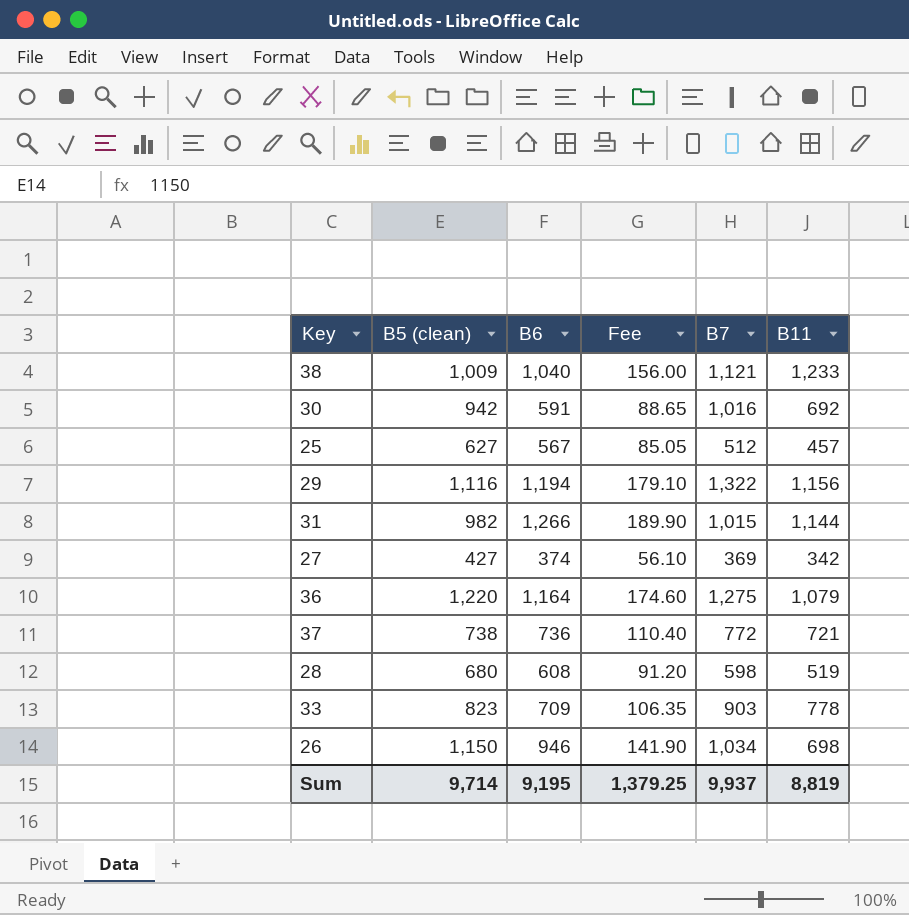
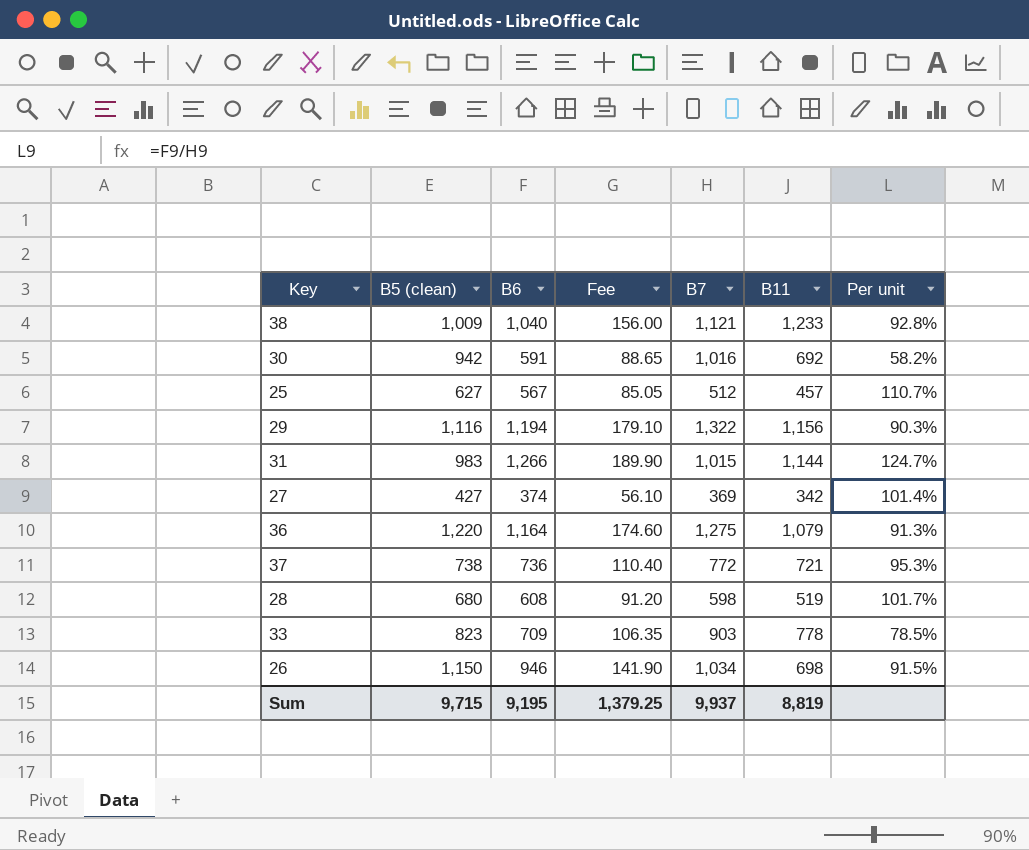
column Per unit | formula: none -> [B6] / [B7]
31 | B5 (clean): 982 -> 983
Sum | B5 (clean): 9,714 -> 9,715

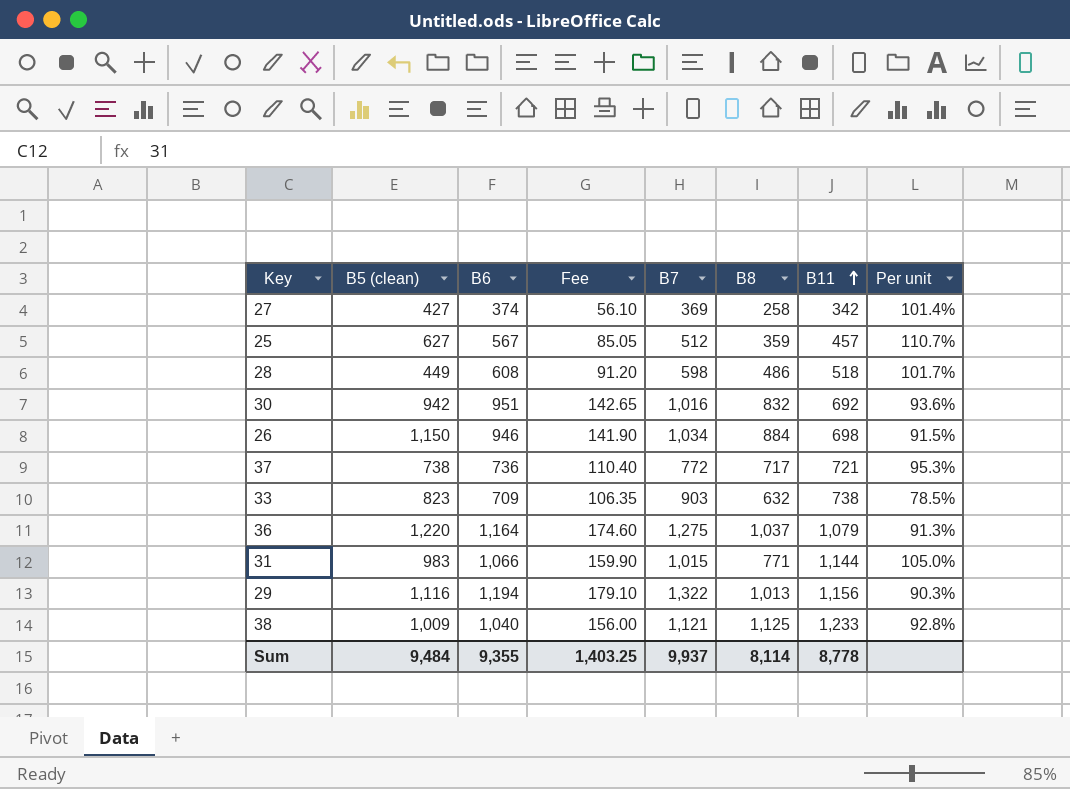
row order: none -> B11 ascending
column B8 | position: none -> 6
28 | B5 (clean): 680 -> 449
28 | B11: 519 -> 518
30 | B6: 591 -> 951
30 | Fee: 88.65 -> 142.65
30 | Per unit: 58.2% -> 93.6%
33 | B11: 778 -> 738
31 | B6: 1,266 -> 1,066
31 | Fee: 189.90 -> 159.90
31 | Per unit: 124.7% -> 105.0%
Sum | B5 (clean): 9,715 -> 9,484
Sum | B6: 9,195 -> 9,355
Sum | Fee: 1,379.25 -> 1,403.25
Sum | B11: 8,819 -> 8,778

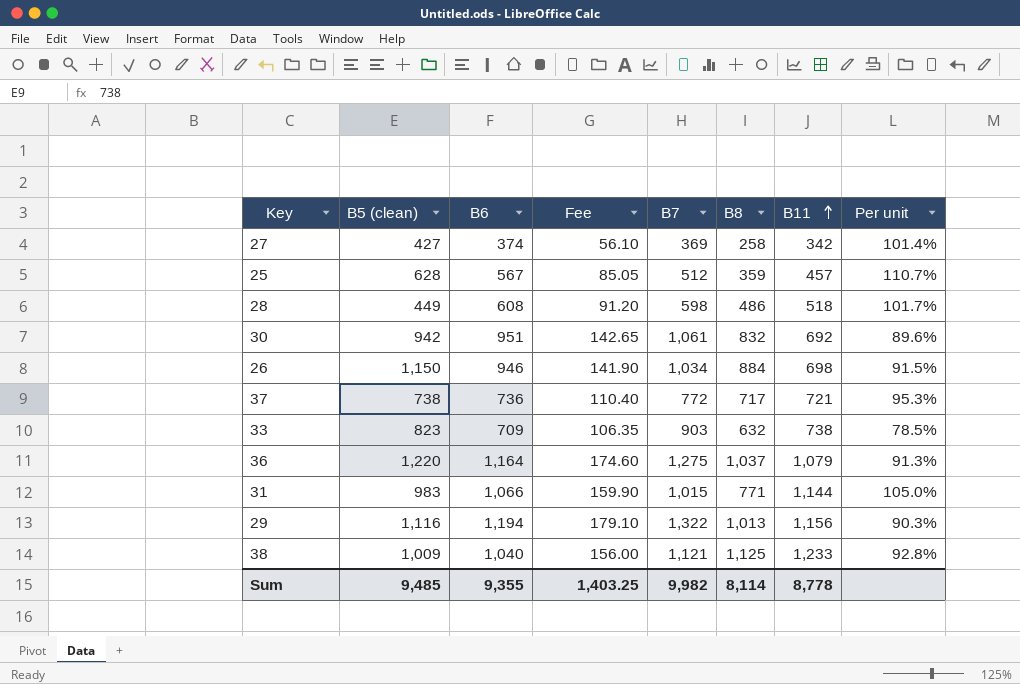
25 | B5 (clean): 627 -> 628
30 | B7: 1,016 -> 1,061
30 | Per unit: 93.6% -> 89.6%
Sum | B5 (clean): 9,484 -> 9,485
Sum | B7: 9,937 -> 9,982

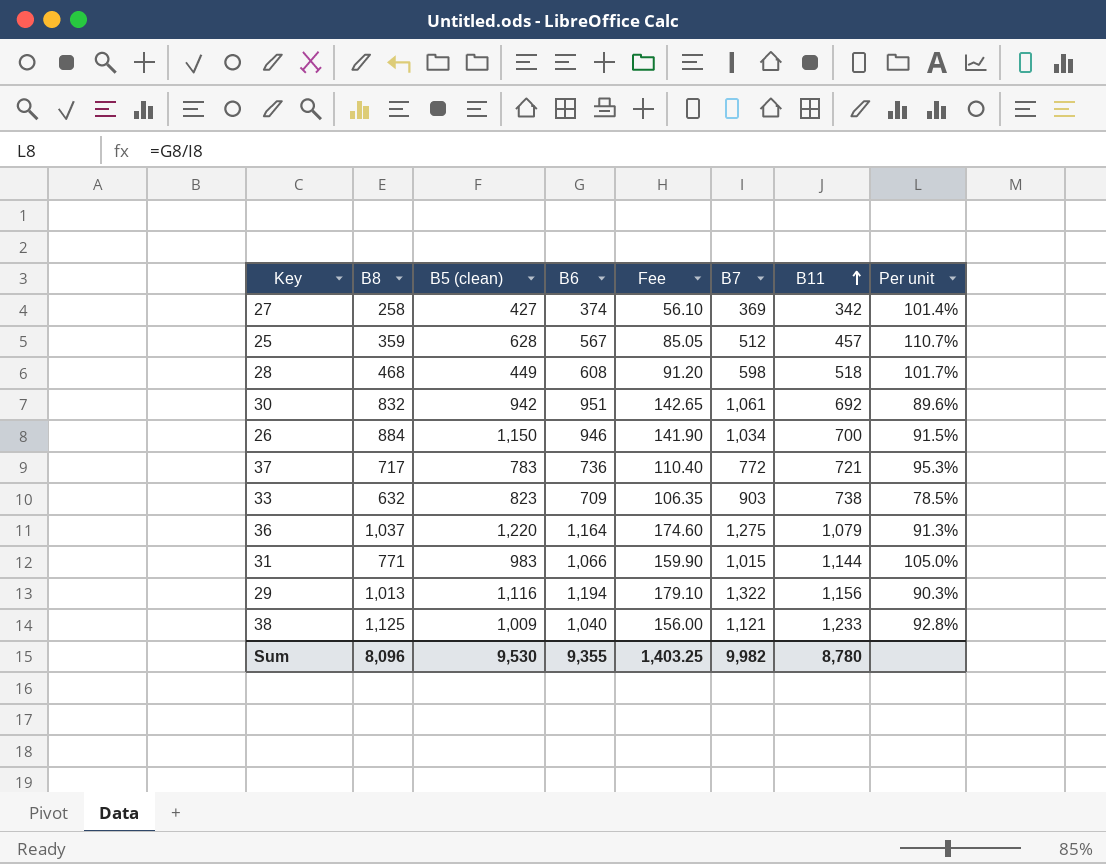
column B8 | position: 6 -> 2
28 | B8: 486 -> 468
26 | B11: 698 -> 700
37 | B5 (clean): 738 -> 783
Sum | B8: 8,114 -> 8,096
Sum | B5 (clean): 9,485 -> 9,530
Sum | B11: 8,778 -> 8,780

